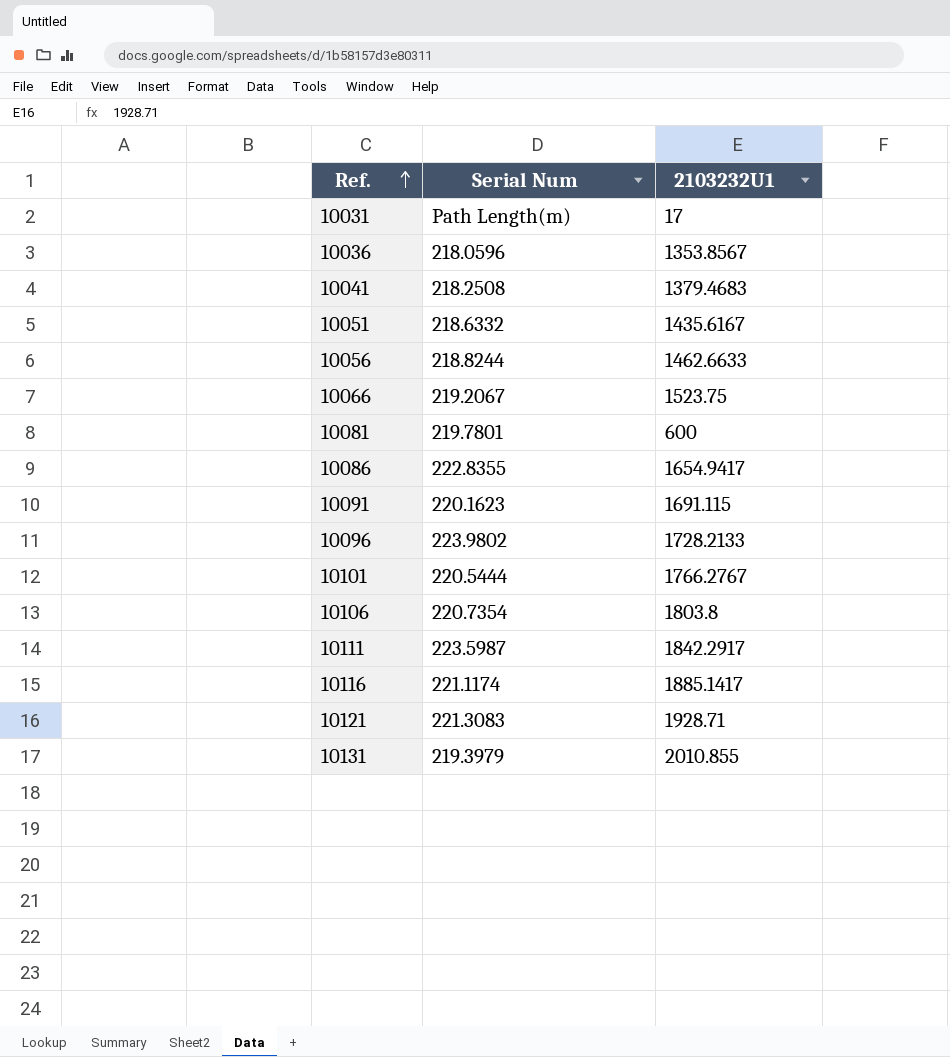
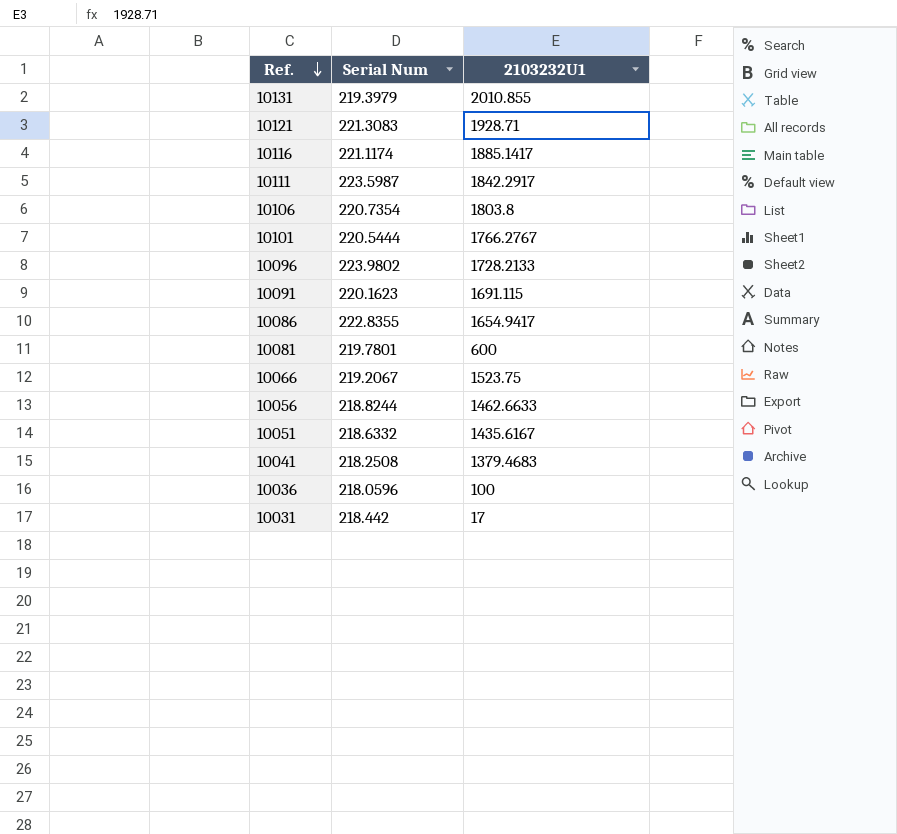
row order: Ref. ascending -> Ref. descending
10036 | 2103232U1: 1353.8567 -> 100
10031 | Serial Num: Path Length(m) -> 218.442

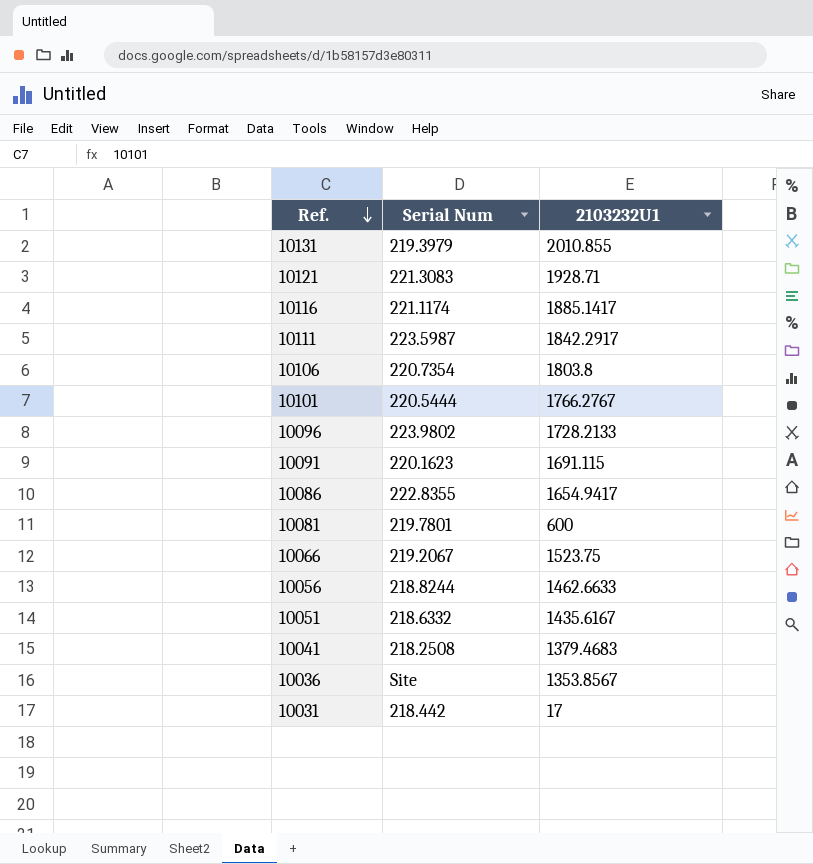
10036 | Serial Num: 218.0596 -> Site
10036 | 2103232U1: 100 -> 1353.8567

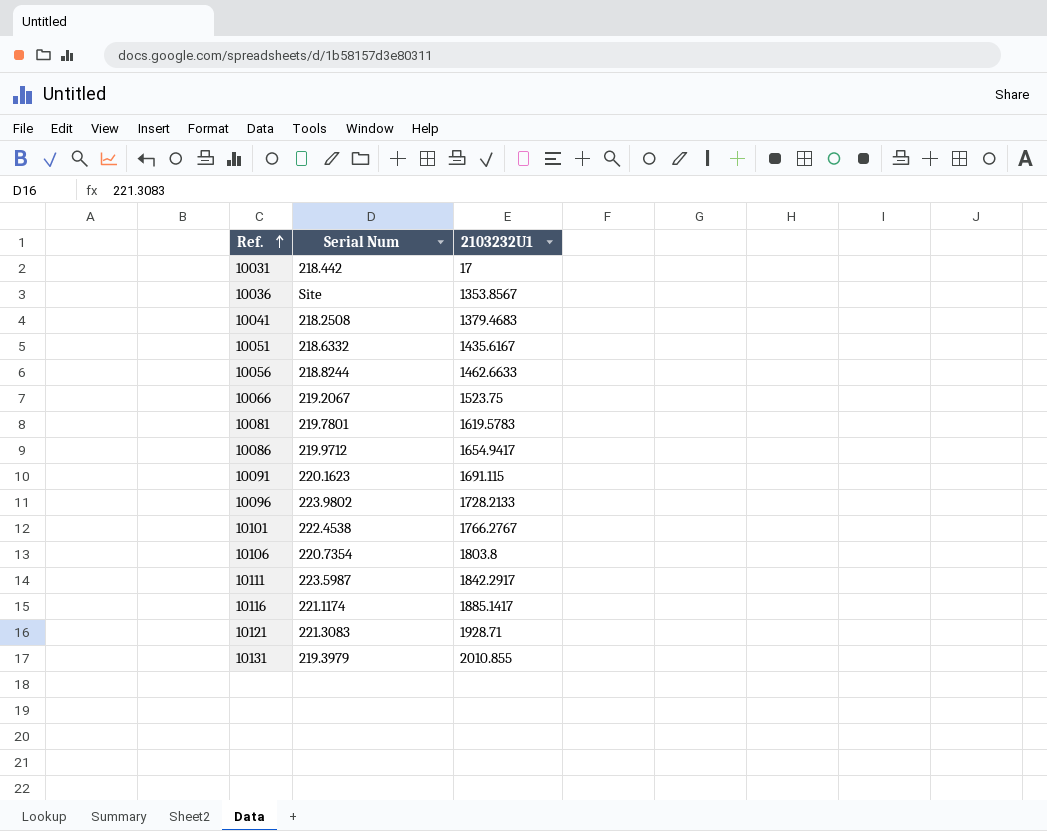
row order: Ref. descending -> Ref. ascending
10081 | 2103232U1: 600 -> 1619.5783
10086 | Serial Num: 222.8355 -> 219.9712
10101 | Serial Num: 220.5444 -> 222.4538

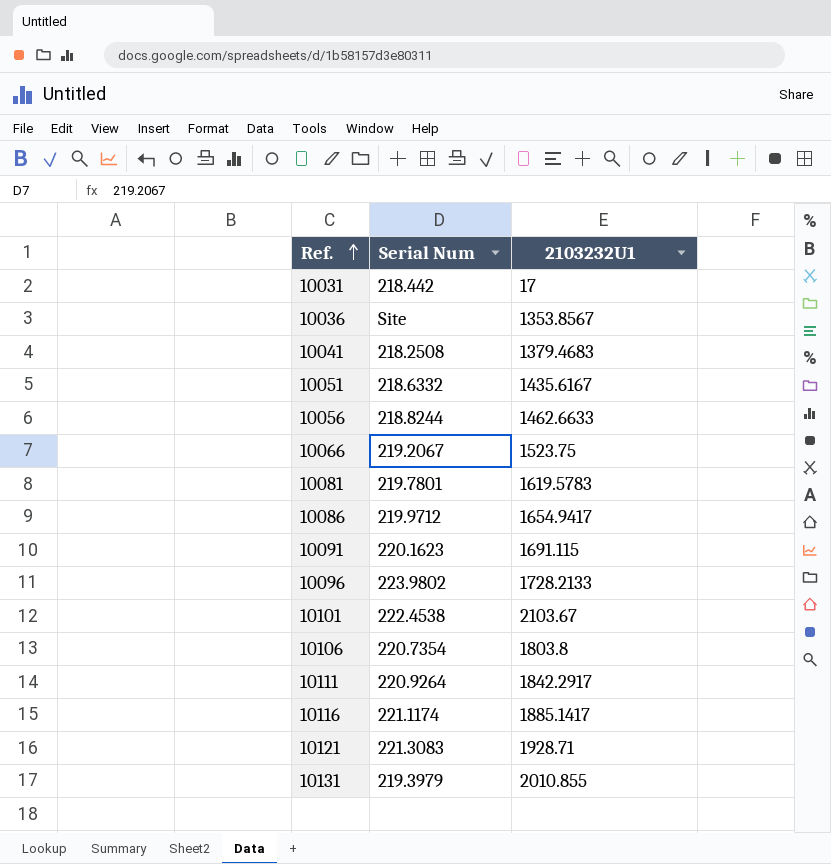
10101 | 2103232U1: 1766.2767 -> 2103.67
10111 | Serial Num: 223.5987 -> 220.9264

